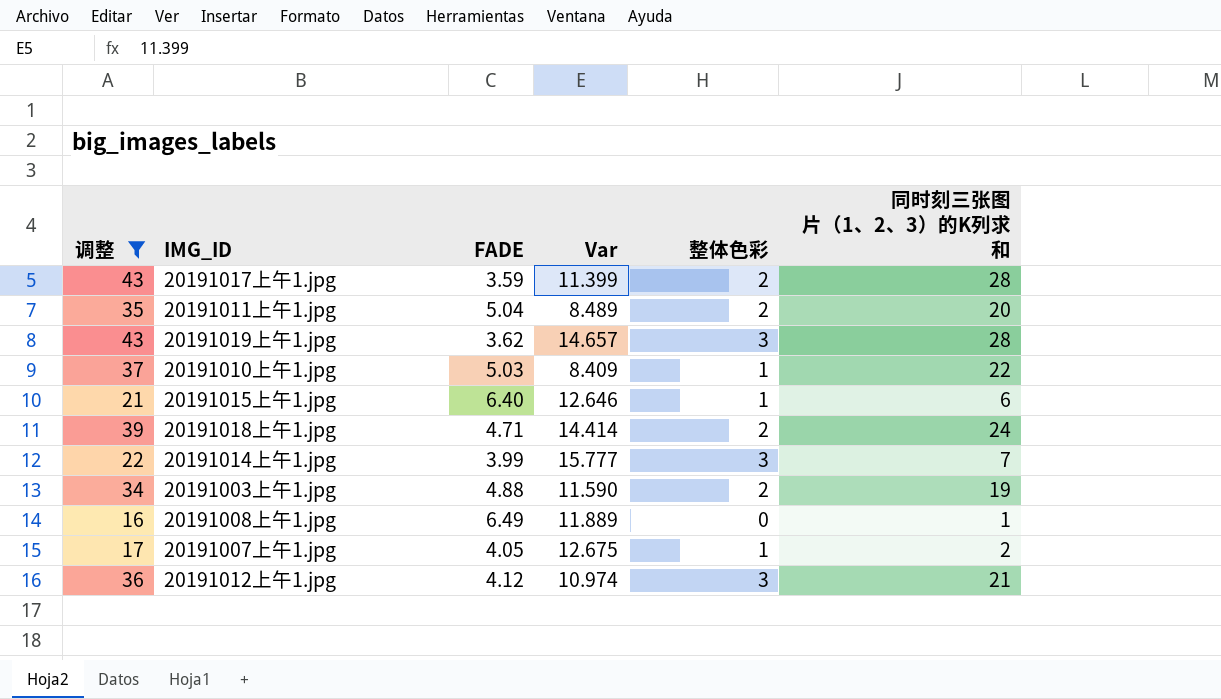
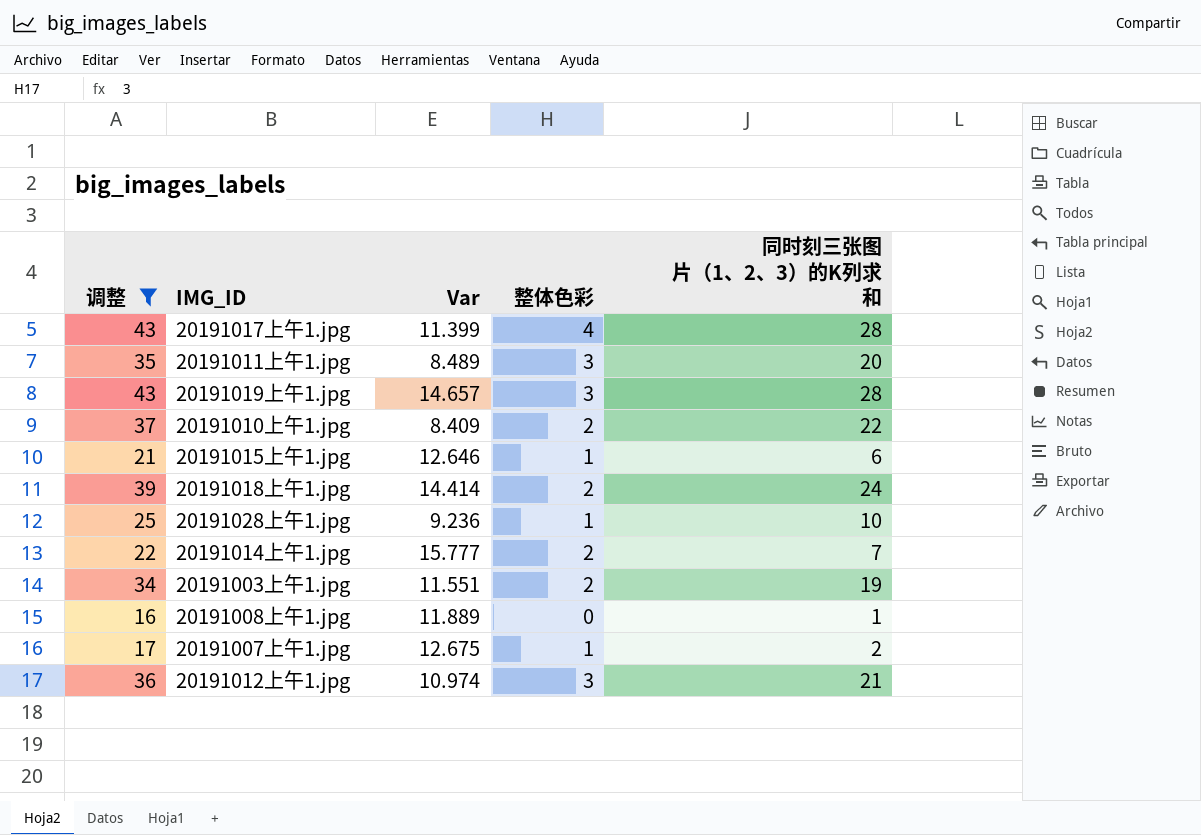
column FADE | position: 3 -> none
20191017上午1.jpg | 整体色彩: 2 -> 4
20191011上午1.jpg | 整体色彩: 2 -> 3
20191010上午1.jpg | 整体色彩: 1 -> 2
row 20191028上午1.jpg: none -> 25 | 9.236 | 1 | 10
20191014上午1.jpg | 整体色彩: 3 -> 2
20191003上午1.jpg | Var: 11.590 -> 11.551

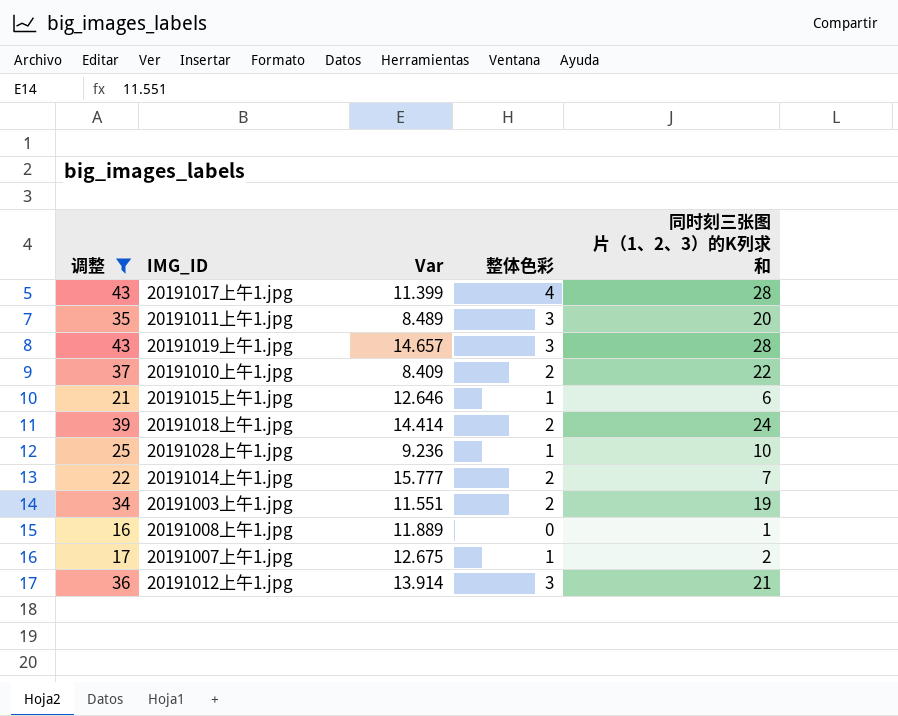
20191012上午1.jpg | Var: 10.974 -> 13.914

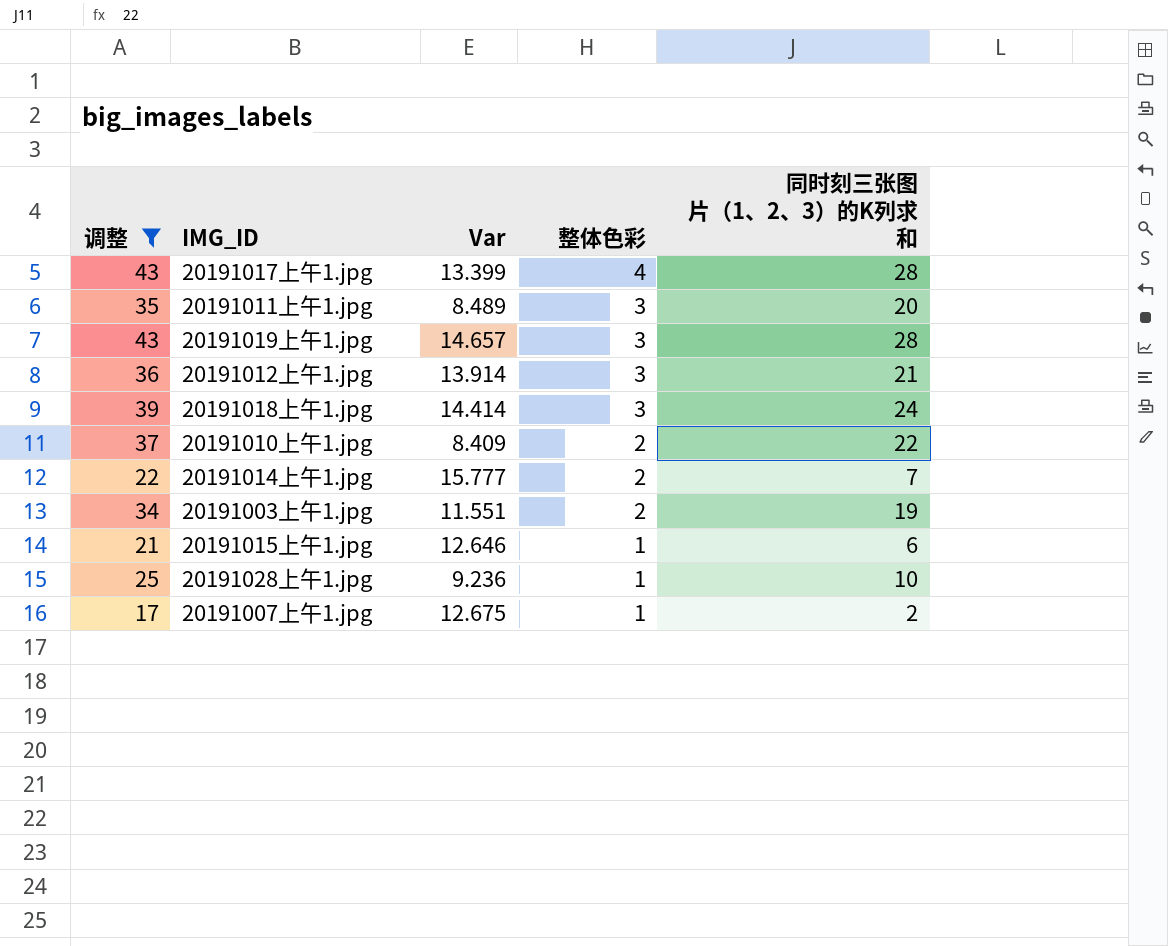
row order: none -> 整体色彩 descending
row 20191008上午1.jpg: 16 | 11.889 | 0 | 1 -> none
20191017上午1.jpg | Var: 11.399 -> 13.399
20191018上午1.jpg | 整体色彩: 2 -> 3

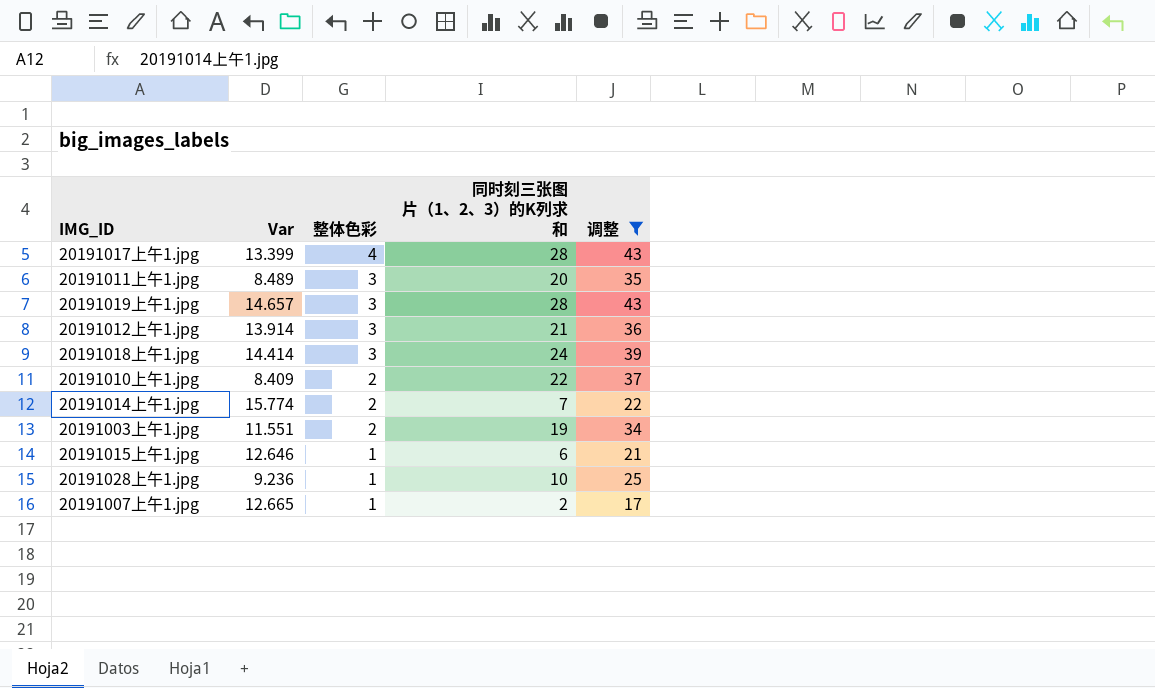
column 调整 | position: 1 -> 5
20191014上午1.jpg | Var: 15.777 -> 15.774
20191007上午1.jpg | Var: 12.675 -> 12.665

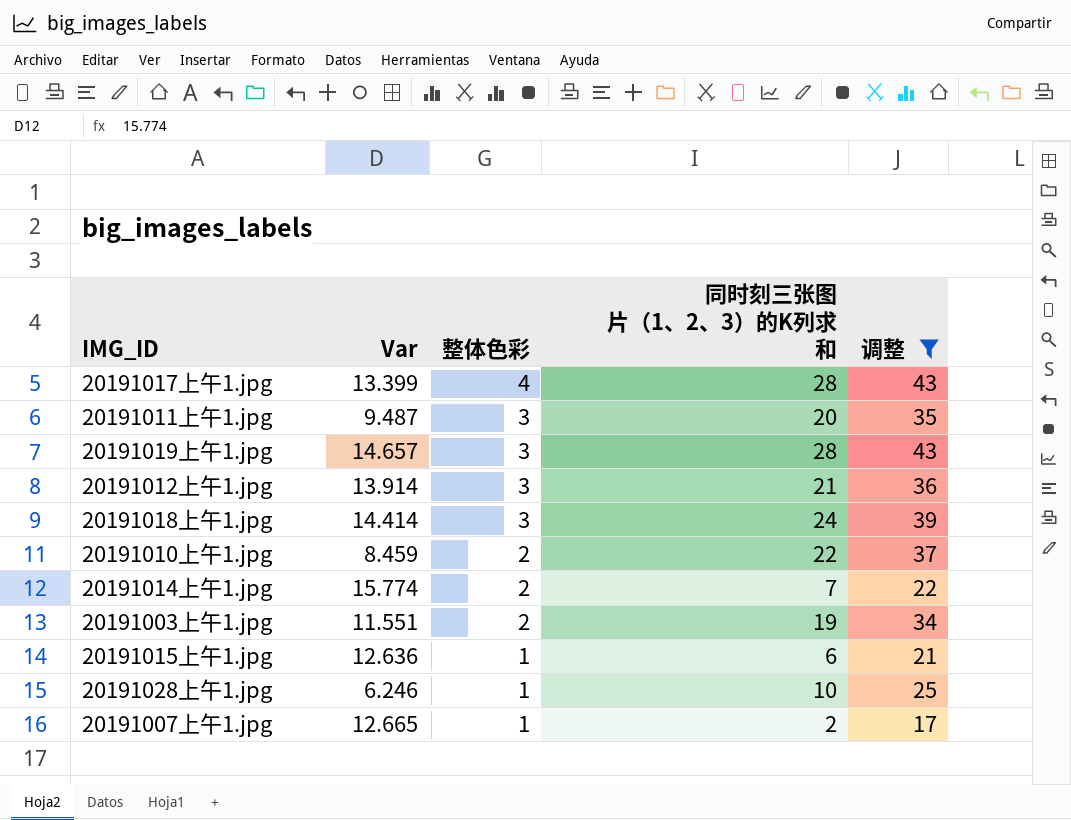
20191011上午1.jpg | Var: 8.489 -> 9.487
20191010上午1.jpg | Var: 8.409 -> 8.459
20191015上午1.jpg | Var: 12.646 -> 12.636
20191028上午1.jpg | Var: 9.236 -> 6.246

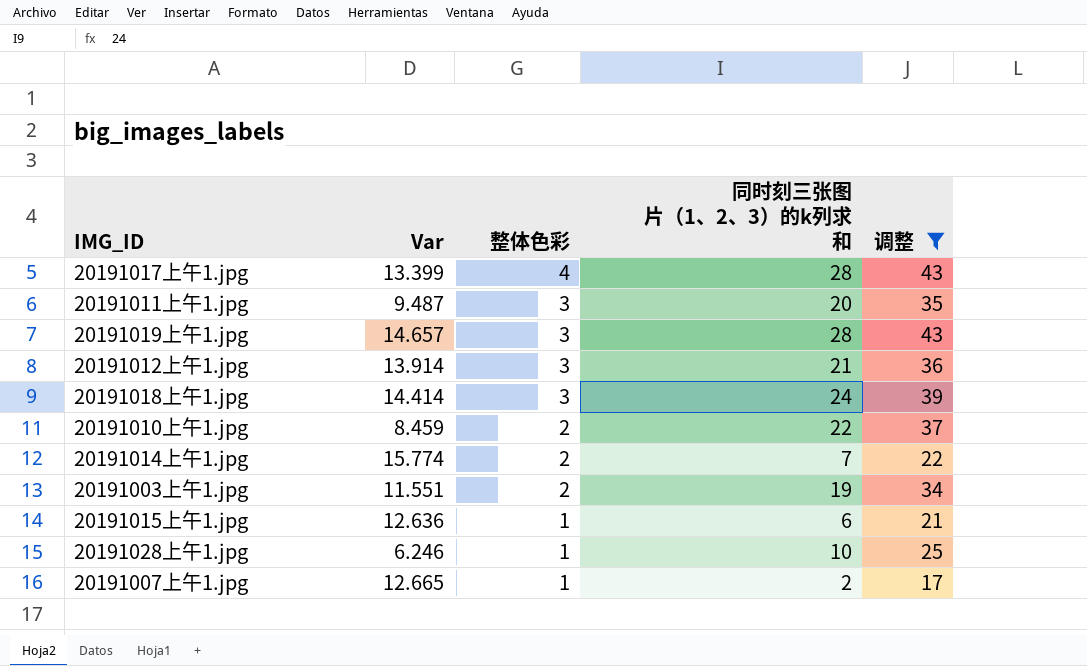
column name: 同时刻三张图片（1、2、3）的K列求和 -> 同时刻三张图片（1、2、3）的k列求和

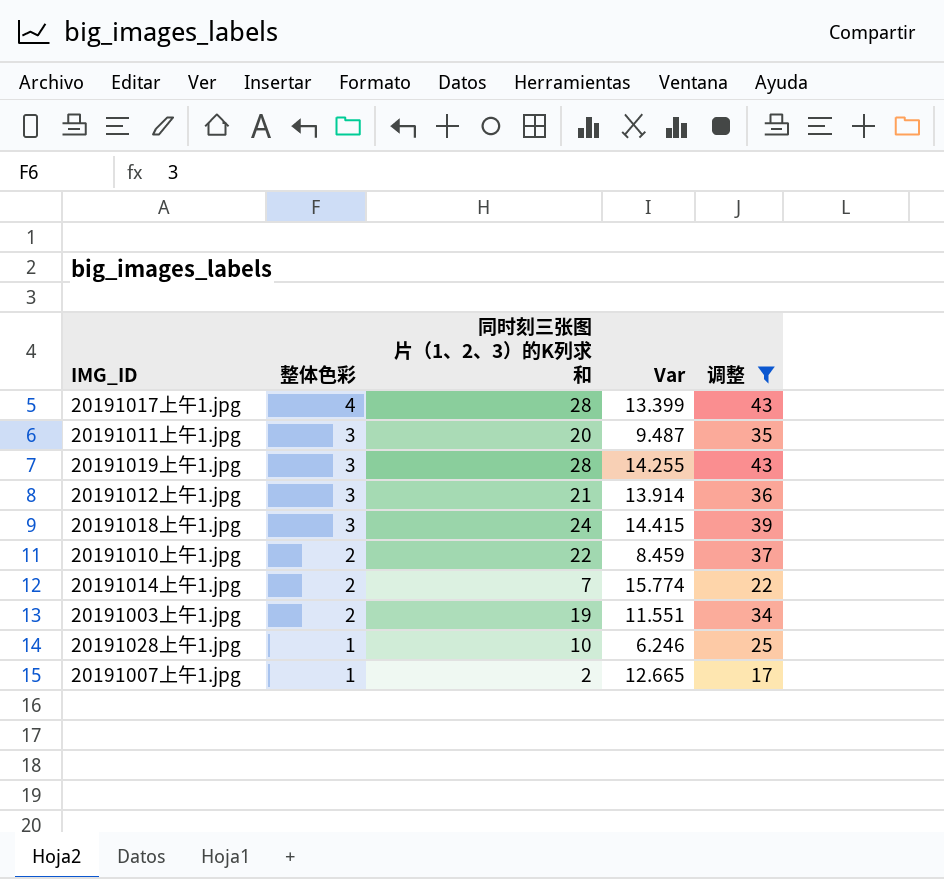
column name: 同时刻三张图片（1、2、3）的k列求和 -> 同时刻三张图片（1、2、3）的K列求和
column Var | position: 2 -> 4
row 20191015上午1.jpg: 12.636 | 1 | 6 | 21 -> none
20191019上午1.jpg | Var: 14.657 -> 14.255
20191018上午1.jpg | Var: 14.414 -> 14.415

